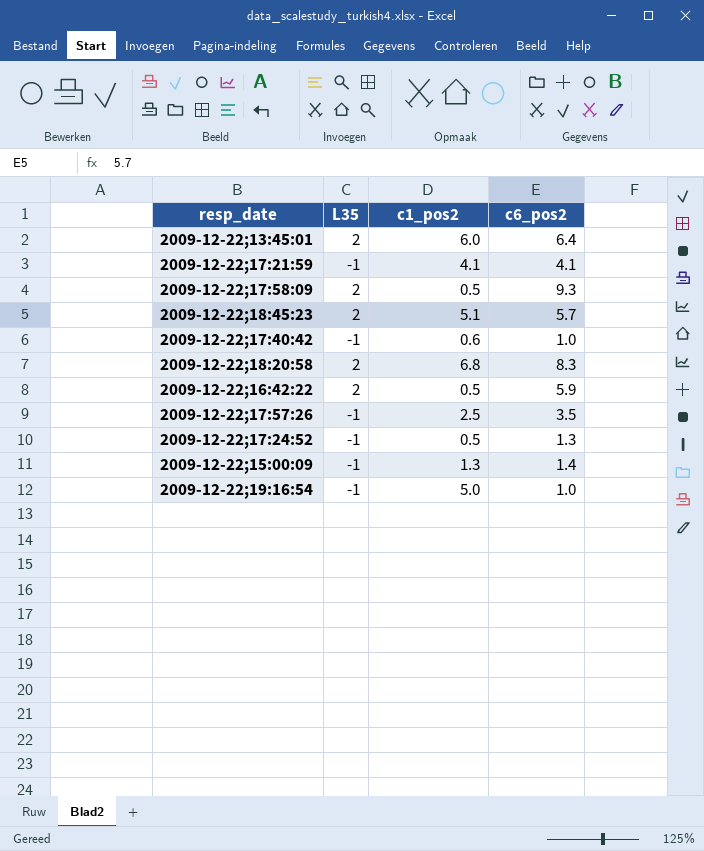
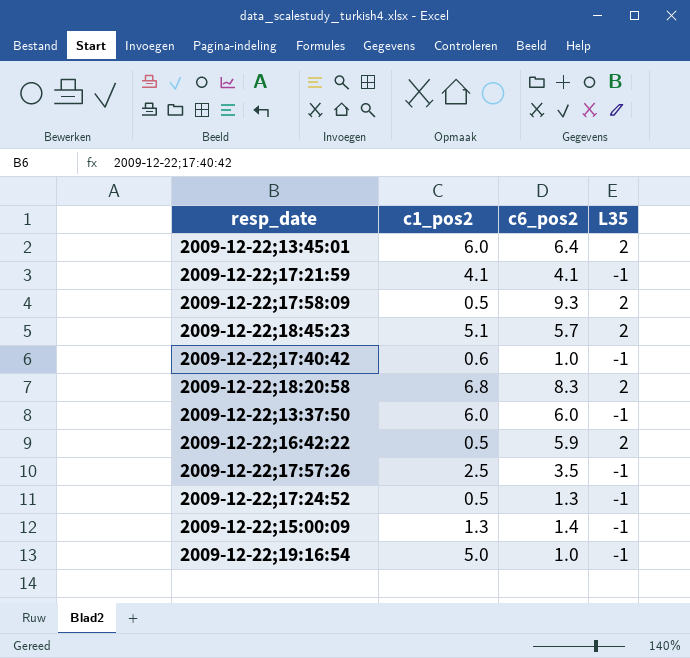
column L35 | position: 2 -> 4
row 2009-12-22;13:37:50: none -> 6.0 | 6.0 | -1

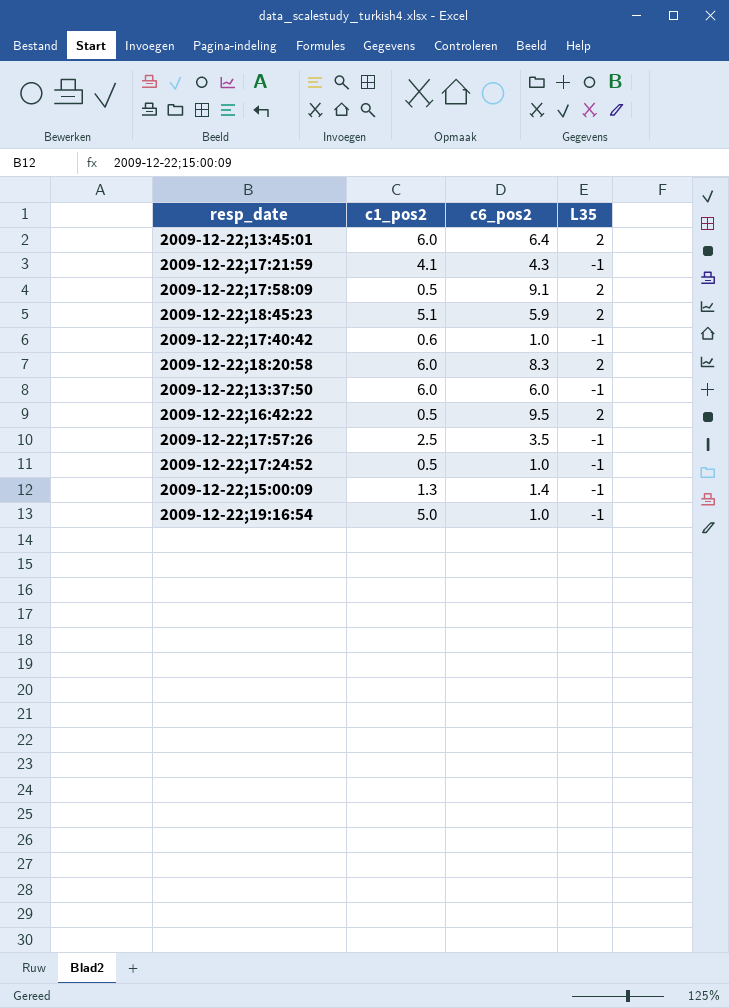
2009-12-22;17:21:59 | c6_pos2: 4.1 -> 4.3
2009-12-22;17:58:09 | c6_pos2: 9.3 -> 9.1
2009-12-22;18:45:23 | c6_pos2: 5.7 -> 5.9
2009-12-22;18:20:58 | c1_pos2: 6.8 -> 6.0
2009-12-22;16:42:22 | c6_pos2: 5.9 -> 9.5
2009-12-22;17:24:52 | c6_pos2: 1.3 -> 1.0

